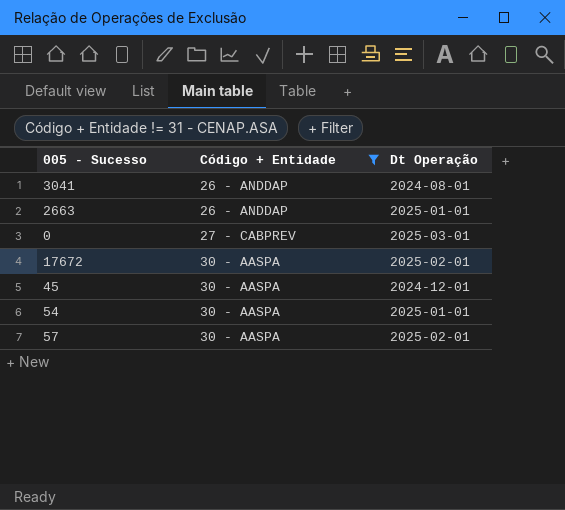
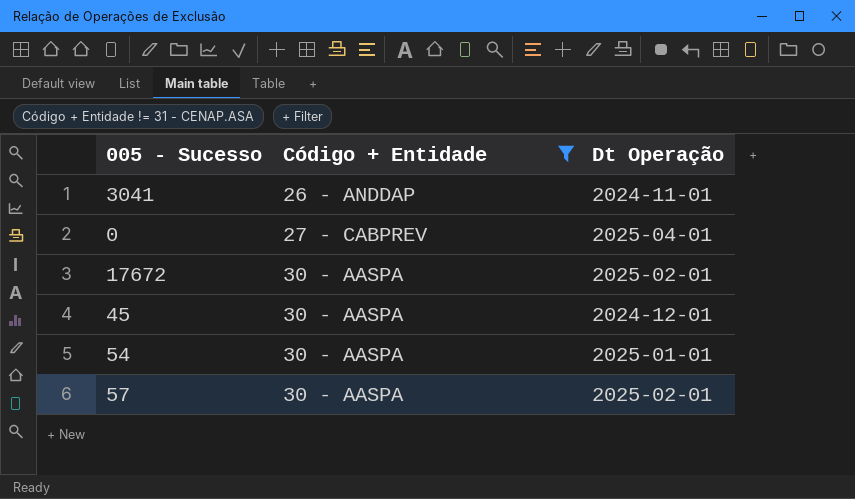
row 2663: 26 - ANDDAP | 2025-01-01 -> none
3041 | Dt Operação: 2024-08-01 -> 2024-11-01
0 | Dt Operação: 2025-03-01 -> 2025-04-01

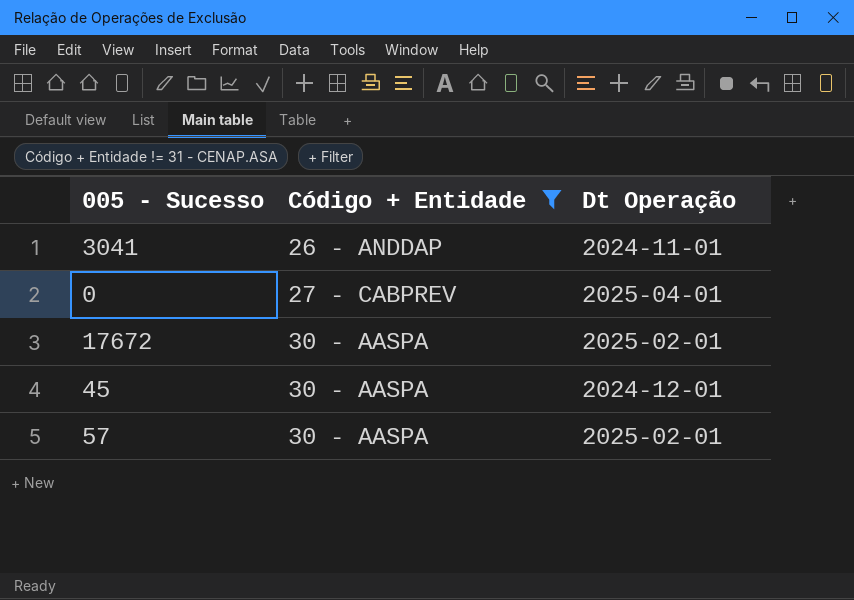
row 54: 30 - AASPA | 2025-01-01 -> none

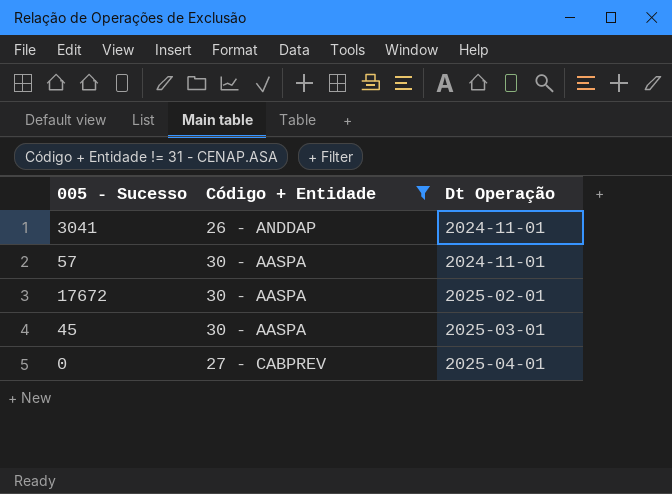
row order: Código + Entidade ascending -> Dt Operação ascending
57 | Dt Operação: 2025-02-01 -> 2024-11-01
45 | Dt Operação: 2024-12-01 -> 2025-03-01

